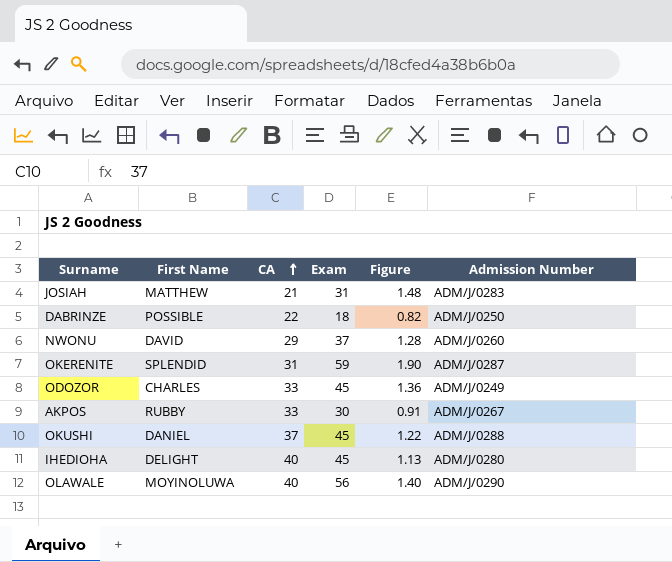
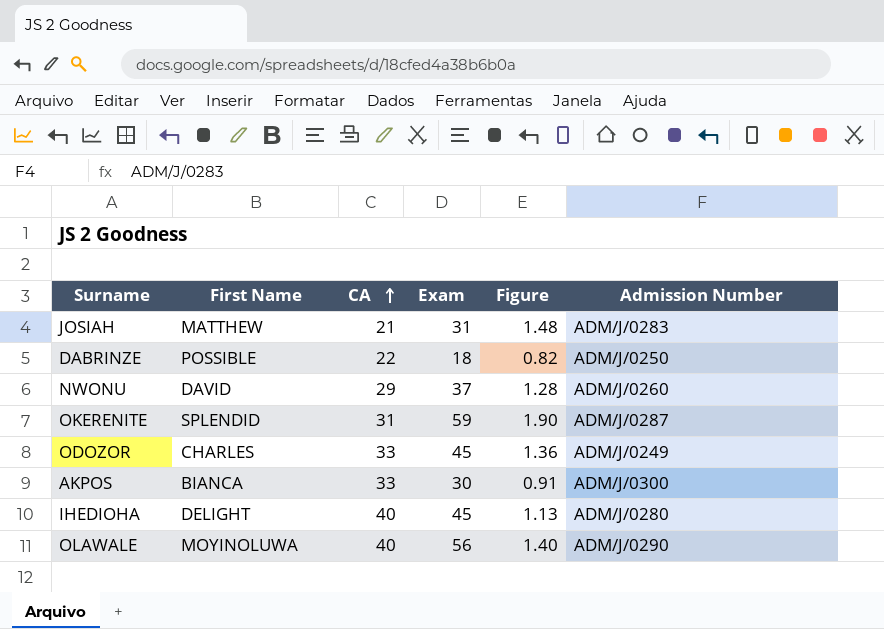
row OKUSHI: DANIEL | 37 | 45 | 1.22 | ADM/J/0288 -> none
AKPOS | First Name: RUBBY -> BIANCA
AKPOS | Admission Number: ADM/J/0267 -> ADM/J/0300

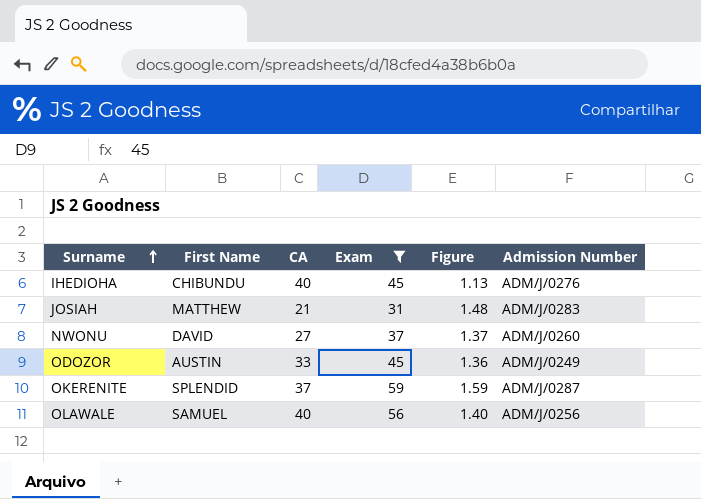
filter: none -> Exam >= 31
row order: CA ascending -> Surname ascending
IHEDIOHA | First Name: DELIGHT -> CHIBUNDU
IHEDIOHA | Admission Number: ADM/J/0280 -> ADM/J/0276
NWONU | CA: 29 -> 27
NWONU | Figure: 1.28 -> 1.37
ODOZOR | First Name: CHARLES -> AUSTIN
OKERENITE | CA: 31 -> 37
OKERENITE | Figure: 1.90 -> 1.59
OLAWALE | First Name: MOYINOLUWA -> SAMUEL
OLAWALE | Admission Number: ADM/J/0290 -> ADM/J/0256

